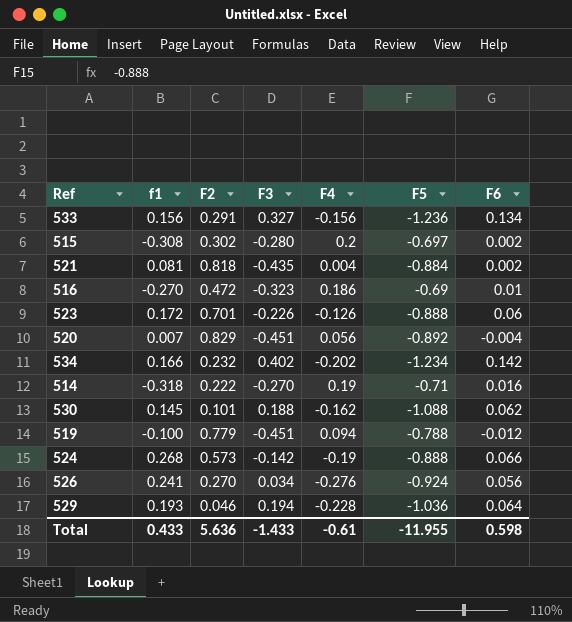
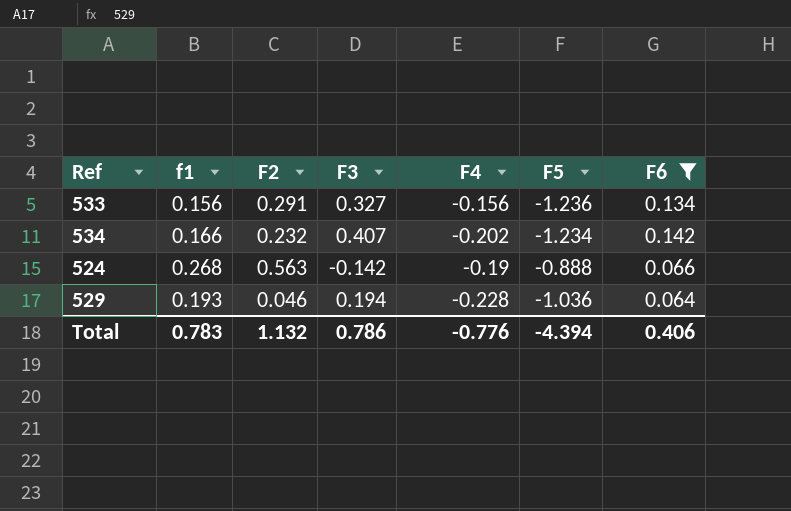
filter: none -> F6 >= 0.064
534 | F3: 0.402 -> 0.407
524 | F2: 0.573 -> 0.563
Total | f1: 0.433 -> 0.783
Total | F2: 5.636 -> 1.132
Total | F3: -1.433 -> 0.786
Total | F4: -0.61 -> -0.776
Total | F5: -11.955 -> -4.394
Total | F6: 0.598 -> 0.406

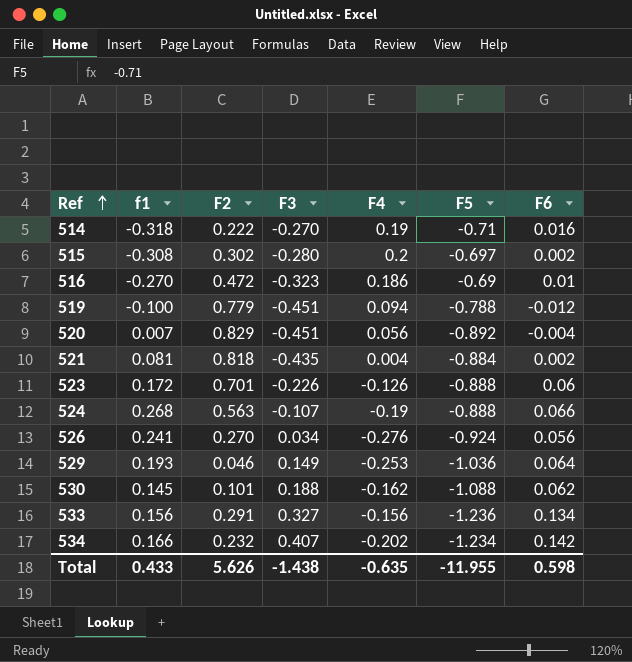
filter: F6 >= 0.064 -> none
row order: none -> Ref ascending
524 | F3: -0.142 -> -0.107
529 | F3: 0.194 -> 0.149
529 | F4: -0.228 -> -0.253
Total | f1: 0.783 -> 0.433
Total | F2: 1.132 -> 5.626
Total | F3: 0.786 -> -1.438
Total | F4: -0.776 -> -0.635
Total | F5: -4.394 -> -11.955
Total | F6: 0.406 -> 0.598

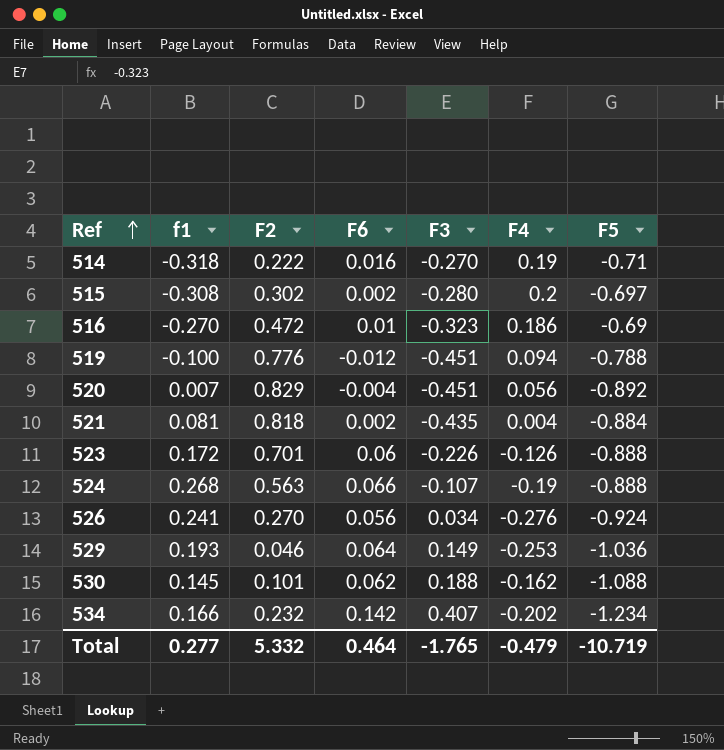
column F6 | position: 7 -> 4
row 533: 0.156 | 0.291 | 0.327 | -0.156 | -1.236 | 0.134 -> none
519 | F2: 0.779 -> 0.776
Total | f1: 0.433 -> 0.277
Total | F2: 5.626 -> 5.332
Total | F6: 0.598 -> 0.464
Total | F3: -1.438 -> -1.765
Total | F4: -0.635 -> -0.479
Total | F5: -11.955 -> -10.719

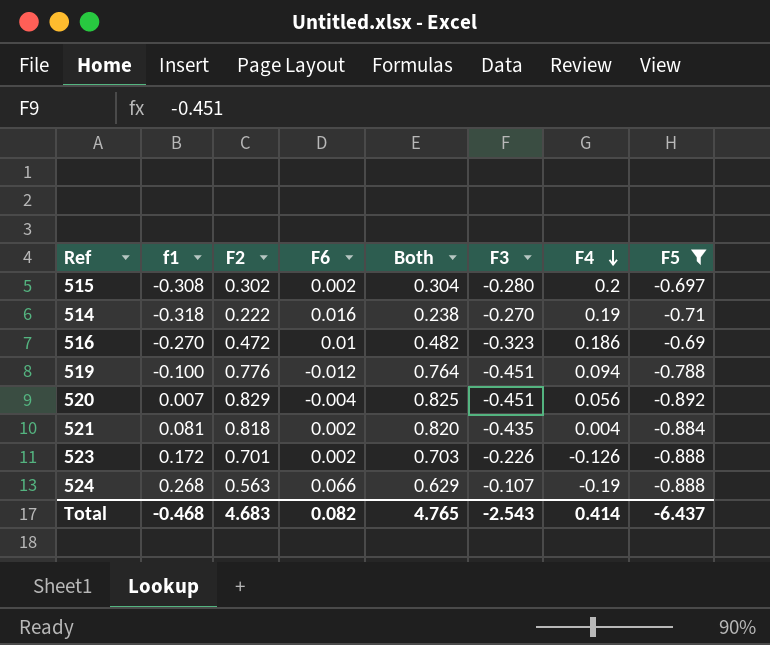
filter: none -> F5 >= -0.892
row order: Ref ascending -> F4 descending
column Both | formula: none -> [F2] + [F6]
523 | F6: 0.06 -> 0.002
Total | f1: 0.277 -> -0.468
Total | F2: 5.332 -> 4.683
Total | F6: 0.464 -> 0.082
Total | F3: -1.765 -> -2.543
Total | F4: -0.479 -> 0.414
Total | F5: -10.719 -> -6.437

